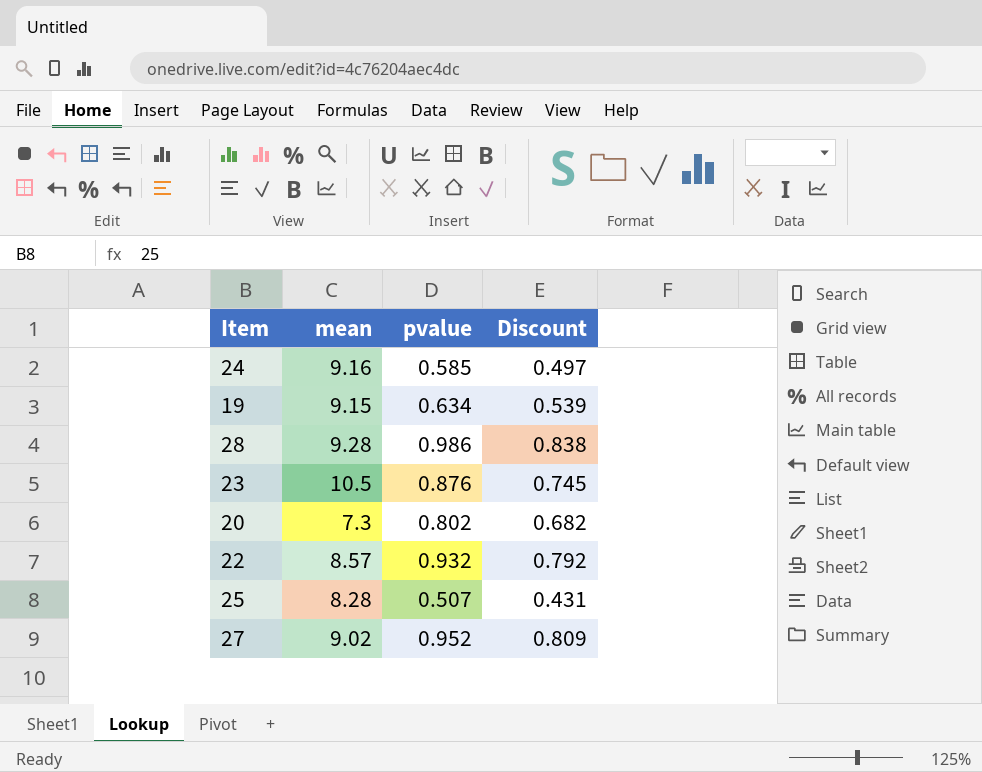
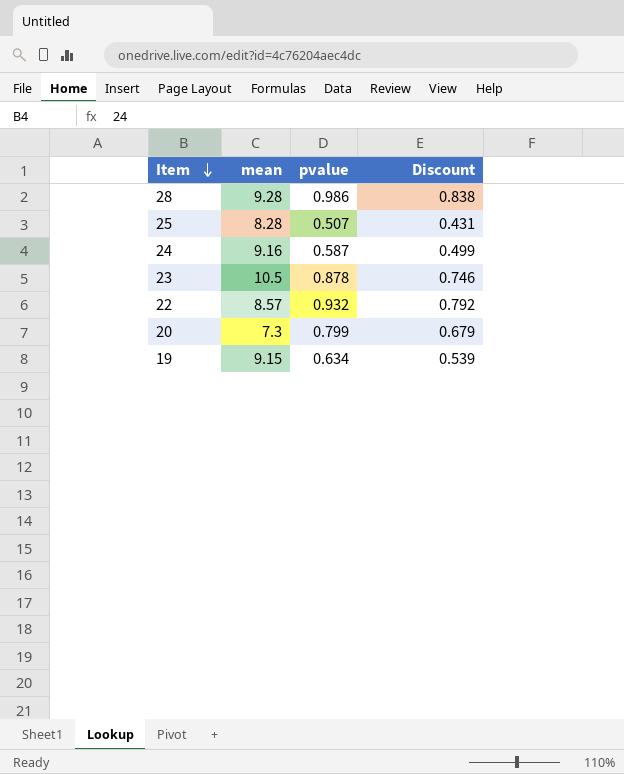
row order: none -> Item descending
row 27: 9.02 | 0.952 | 0.809 -> none
24 | pvalue: 0.585 -> 0.587
24 | Discount: 0.497 -> 0.499
23 | pvalue: 0.876 -> 0.878
23 | Discount: 0.745 -> 0.746
20 | pvalue: 0.802 -> 0.799
20 | Discount: 0.682 -> 0.679

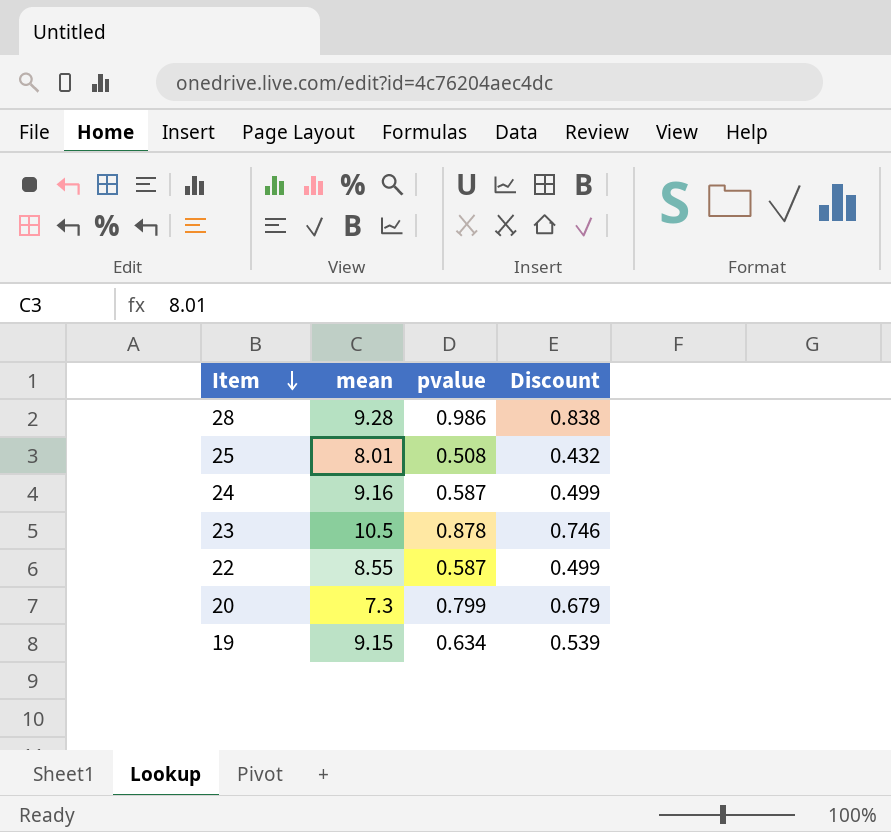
25 | mean: 8.28 -> 8.01
25 | pvalue: 0.507 -> 0.508
25 | Discount: 0.431 -> 0.432
22 | mean: 8.57 -> 8.55
22 | pvalue: 0.932 -> 0.587
22 | Discount: 0.792 -> 0.499

